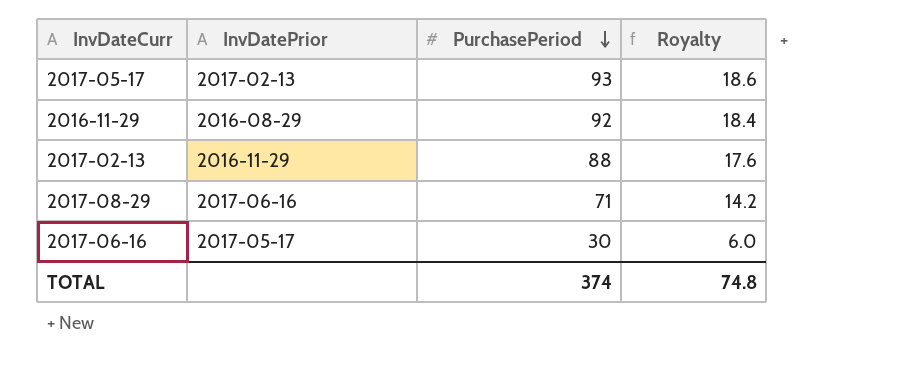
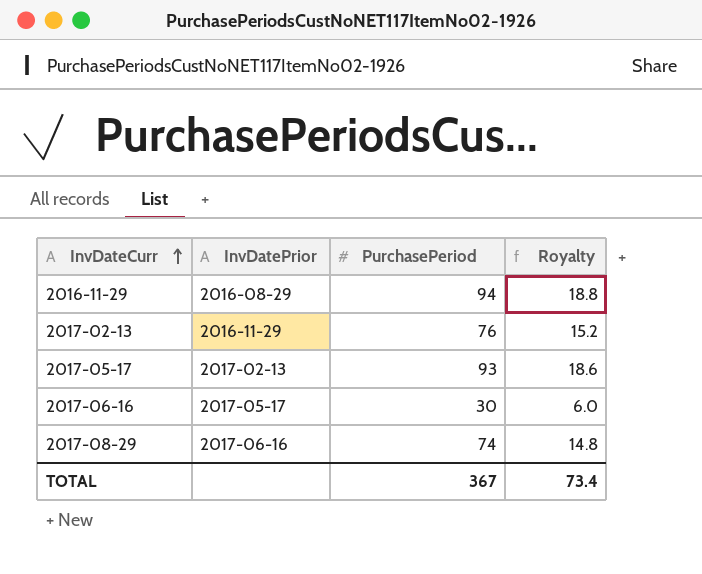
row order: PurchasePeriod descending -> InvDateCurr ascending
2016-11-29 | PurchasePeriod: 92 -> 94
2016-11-29 | Royalty: 18.4 -> 18.8
2017-02-13 | PurchasePeriod: 88 -> 76
2017-02-13 | Royalty: 17.6 -> 15.2
2017-08-29 | PurchasePeriod: 71 -> 74
2017-08-29 | Royalty: 14.2 -> 14.8
TOTAL | PurchasePeriod: 374 -> 367
TOTAL | Royalty: 74.8 -> 73.4

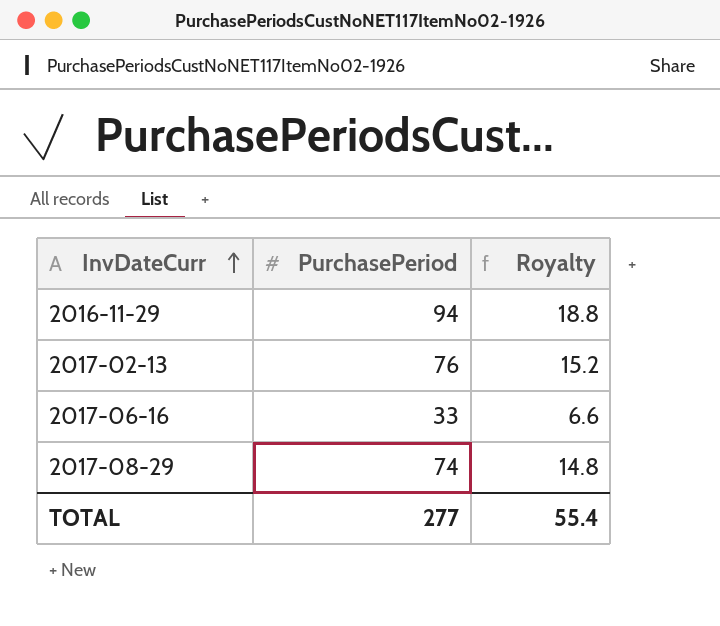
column InvDatePrior | position: 2 -> none
row 2017-05-17: 2017-02-13 | 93 | 18.6 -> none
2017-06-16 | PurchasePeriod: 30 -> 33
2017-06-16 | Royalty: 6.0 -> 6.6
TOTAL | PurchasePeriod: 367 -> 277
TOTAL | Royalty: 73.4 -> 55.4

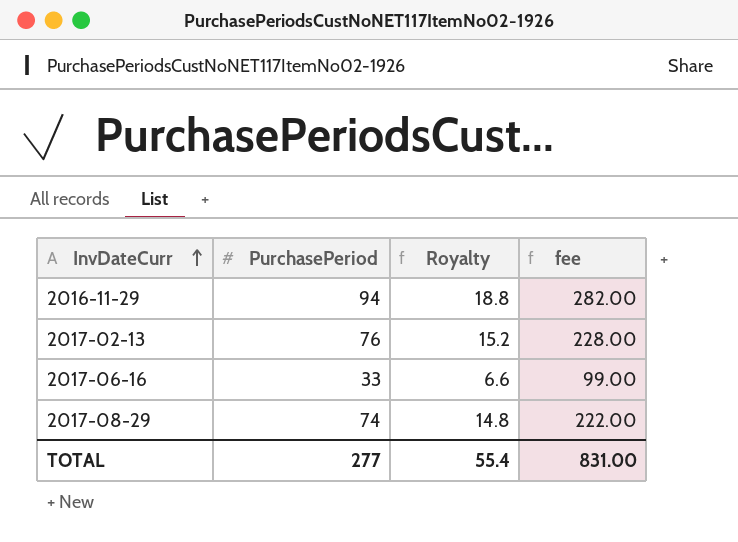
column fee | formula: none -> [PurchasePeriod] * 3

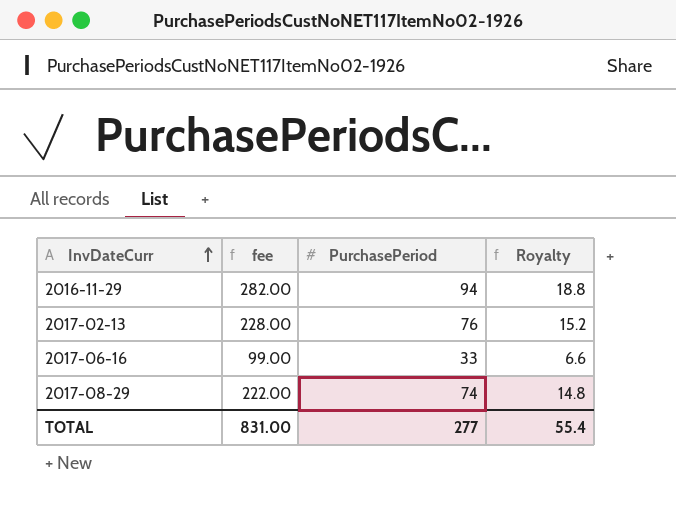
column fee | position: 4 -> 2

